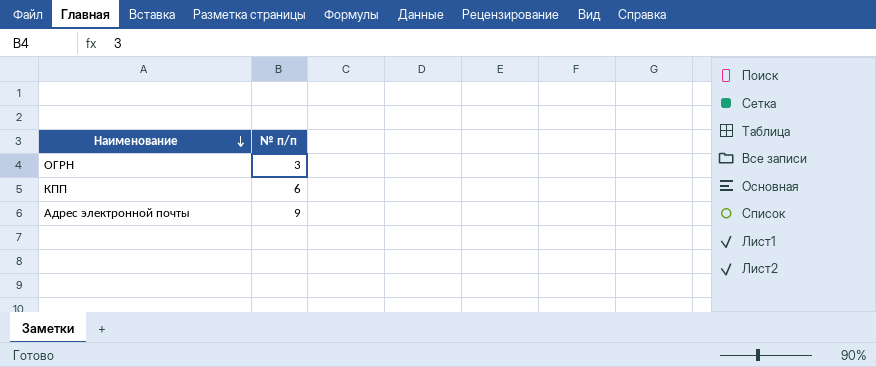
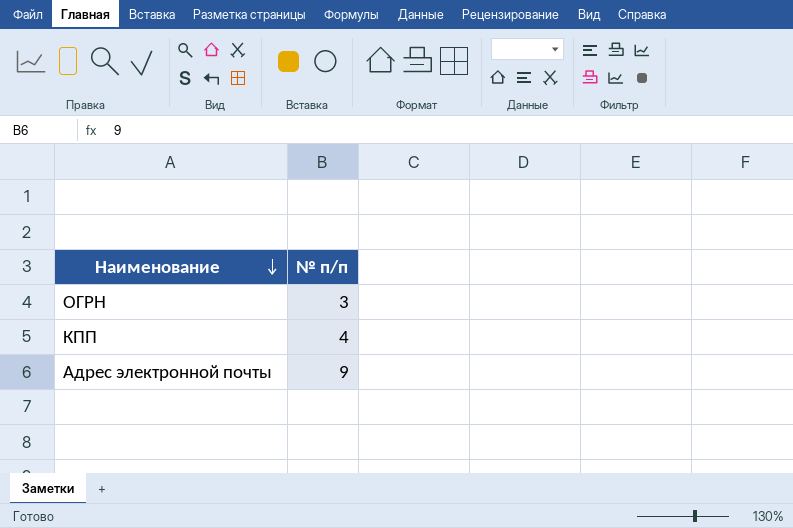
КПП | № п/п: 6 -> 4

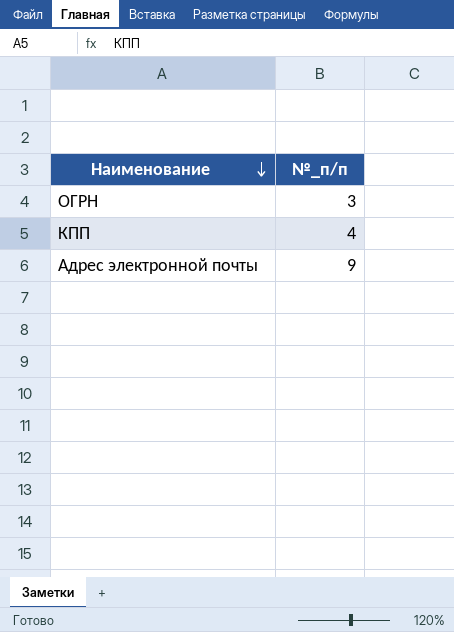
column name: № п/п -> №_п/п

